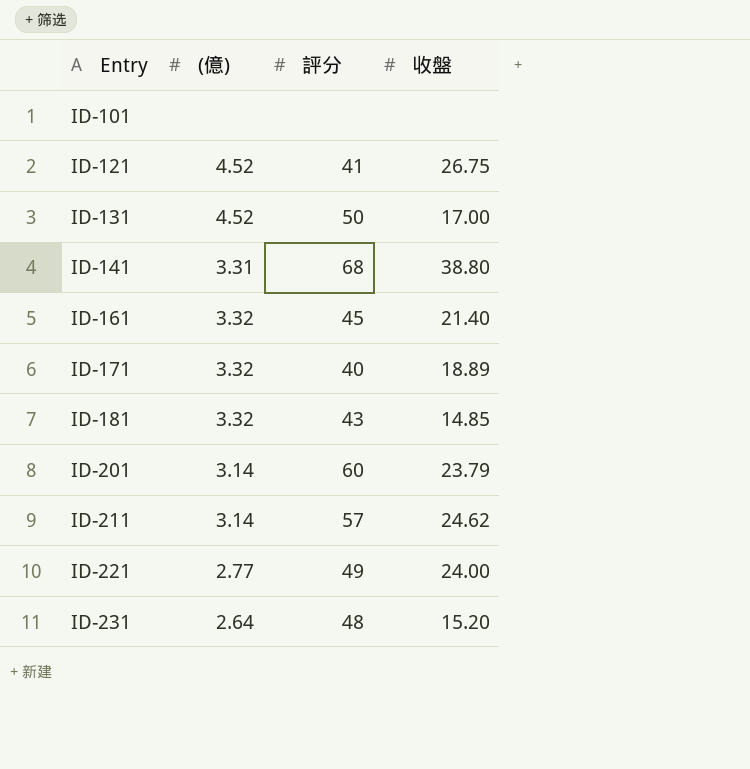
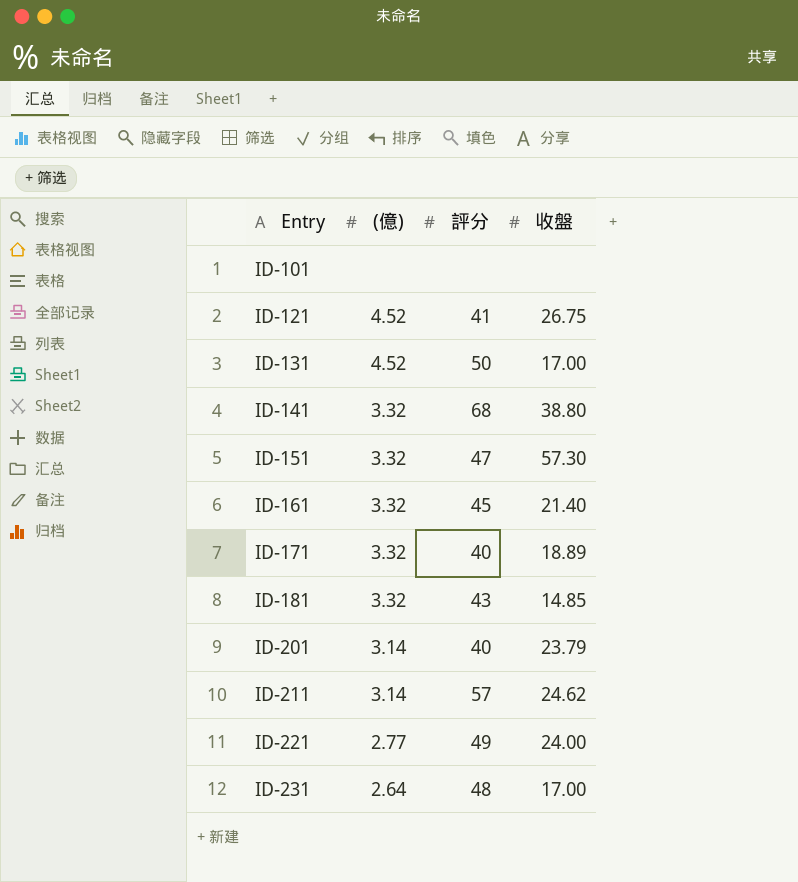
ID-141 | (億): 3.31 -> 3.32
row ID-151: none -> 3.32 | 47 | 57.30
ID-201 | 評分: 60 -> 40
ID-231 | 收盤: 15.20 -> 17.00

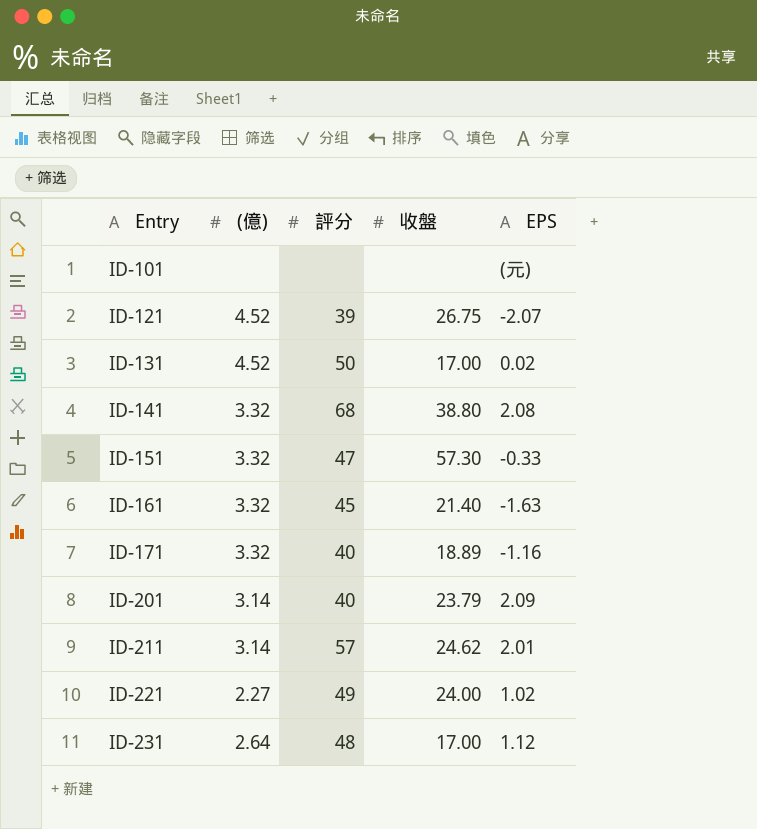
column EPS | position: none -> 5
row ID-181: 3.32 | 43 | 14.85 -> none
ID-121 | 評分: 41 -> 39
ID-221 | (億): 2.77 -> 2.27

